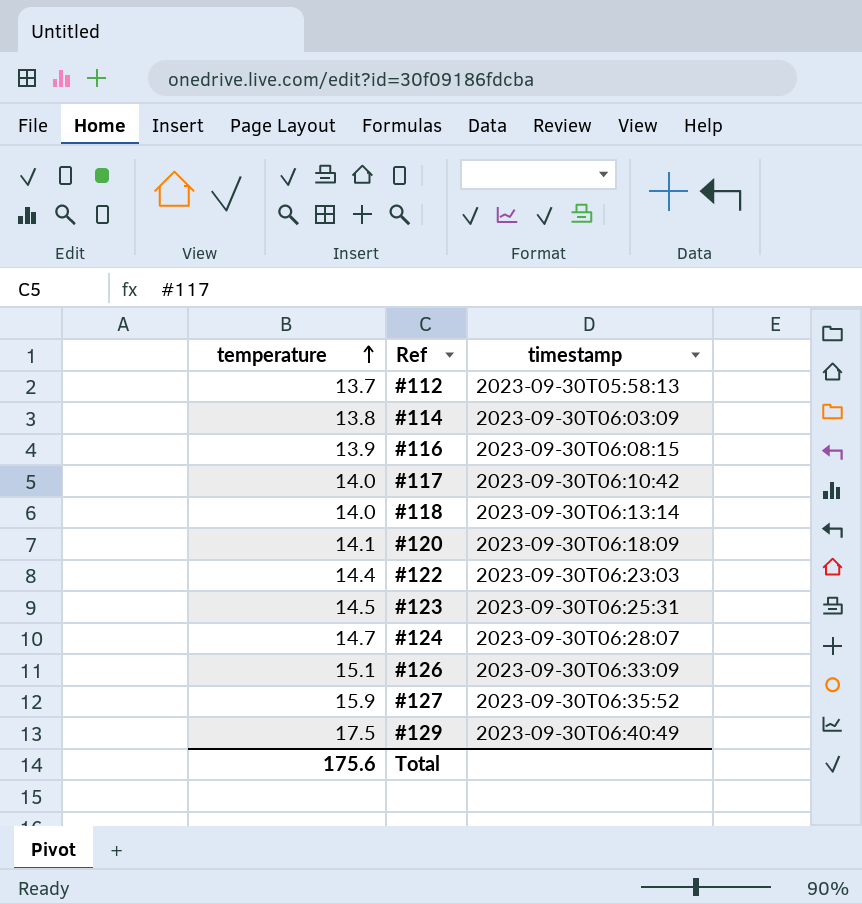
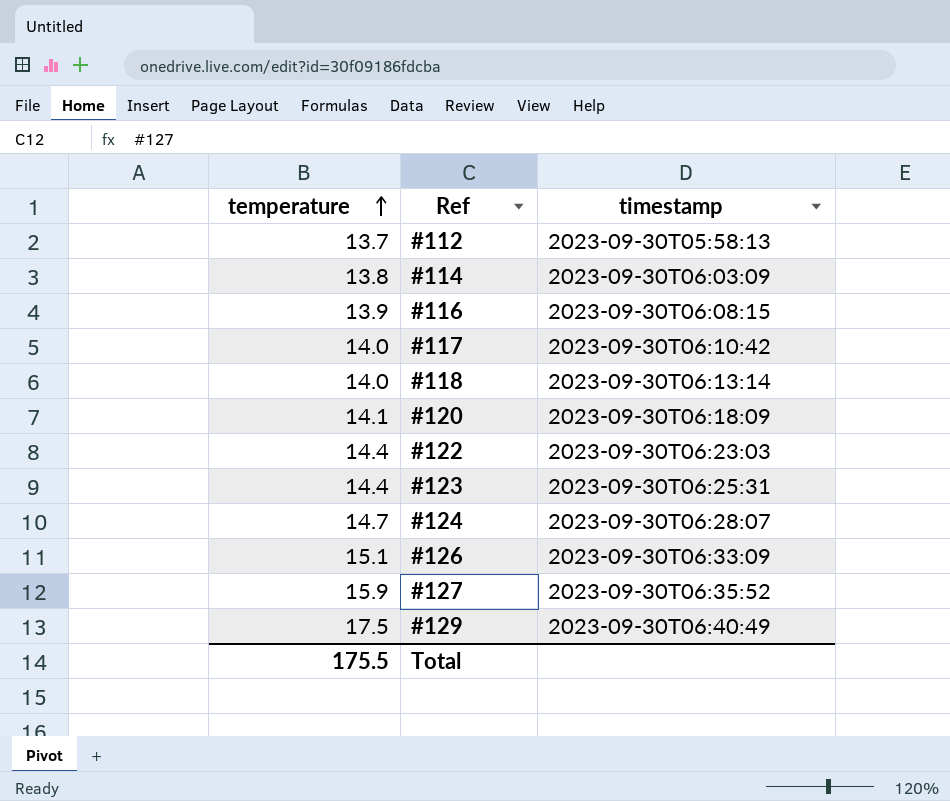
#123 | temperature: 14.5 -> 14.4
Total | temperature: 175.6 -> 175.5

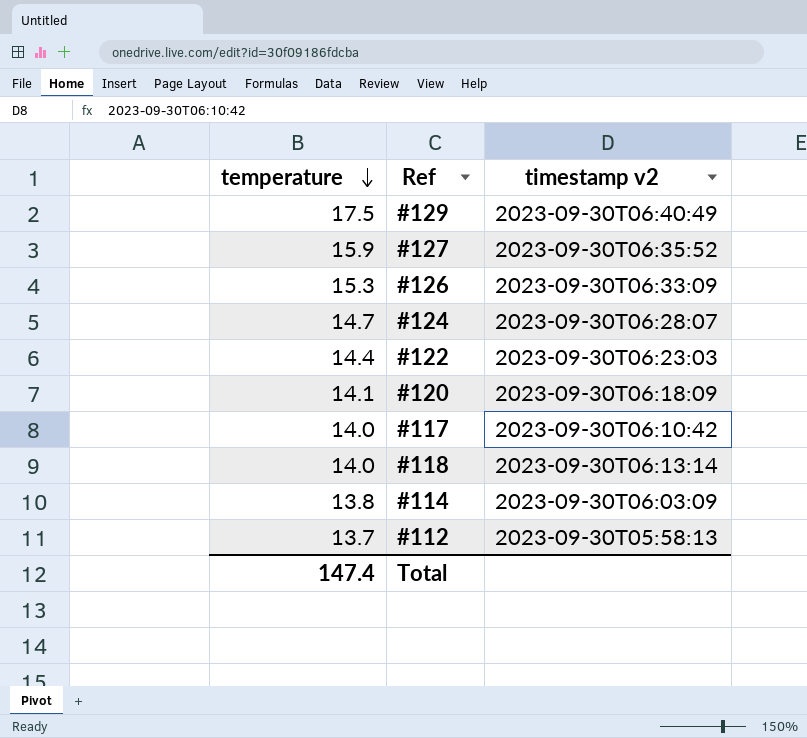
row order: temperature ascending -> temperature descending
column name: timestamp -> timestamp v2
row #116: 13.9 | 2023-09-30T06:08:15 -> none
row #123: 14.4 | 2023-09-30T06:25:31 -> none
#126 | temperature: 15.1 -> 15.3
Total | temperature: 175.5 -> 147.4

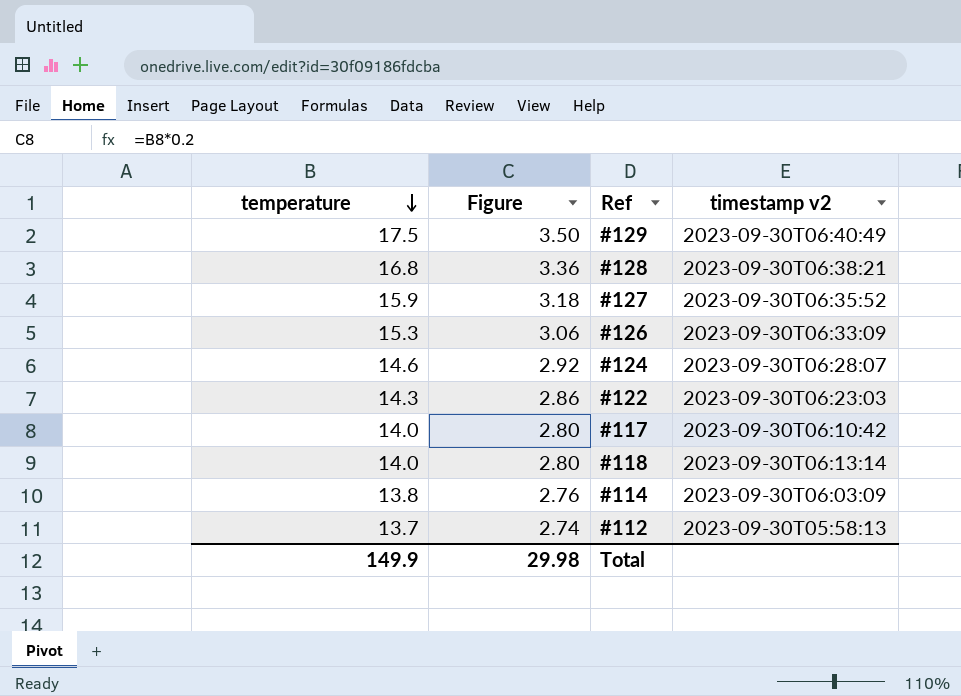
column Figure | formula: none -> [temperature] * 0.2
row #120: 14.1 | 2023-09-30T06:18:09 -> none
row #128: none -> 16.8 | 3.36 | 2023-09-30T06:38:21
#124 | temperature: 14.7 -> 14.6
#122 | temperature: 14.4 -> 14.3
Total | temperature: 147.4 -> 149.9

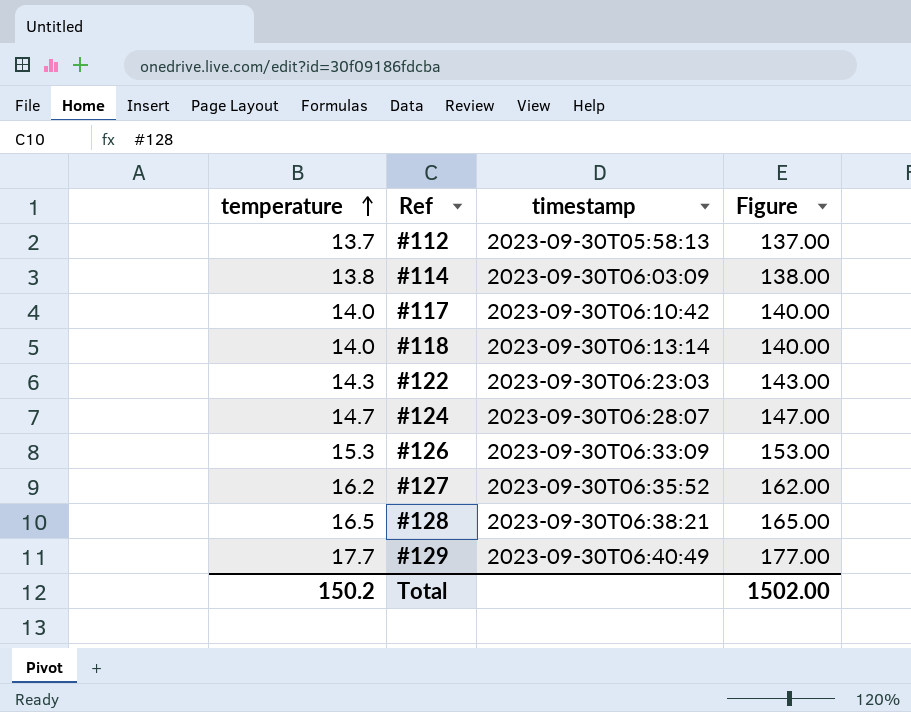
row order: temperature descending -> temperature ascending
column name: timestamp v2 -> timestamp
column Figure | formula: [temperature] * 0.2 -> [temperature] * 10
column Figure | position: 2 -> 4
#124 | temperature: 14.6 -> 14.7
#127 | temperature: 15.9 -> 16.2
#128 | temperature: 16.8 -> 16.5
#129 | temperature: 17.5 -> 17.7
Total | temperature: 149.9 -> 150.2
Total | Figure: 29.98 -> 1502.00

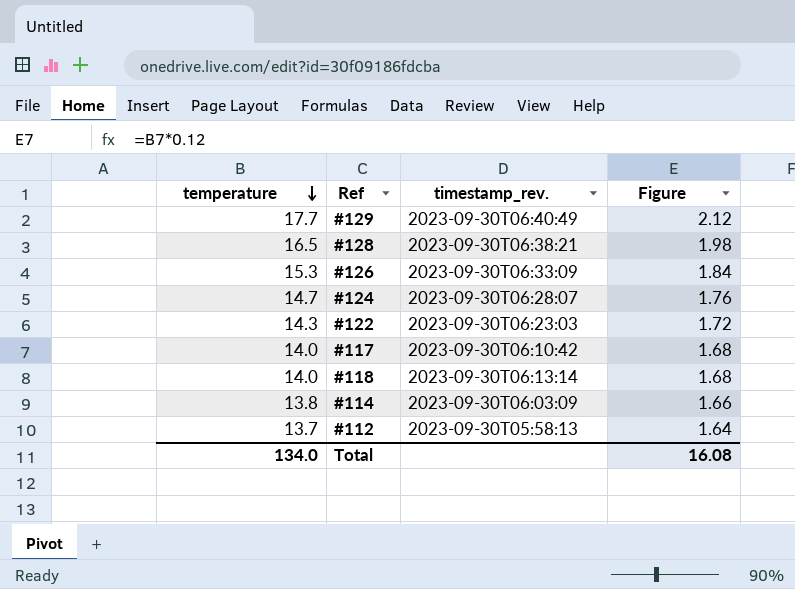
row order: temperature ascending -> temperature descending
column name: timestamp -> timestamp_rev.
column Figure | formula: [temperature] * 10 -> [temperature] * 0.12
row #127: 16.2 | 2023-09-30T06:35:52 | 162.00 -> none
Total | temperature: 150.2 -> 134.0
Total | Figure: 1502.00 -> 16.08

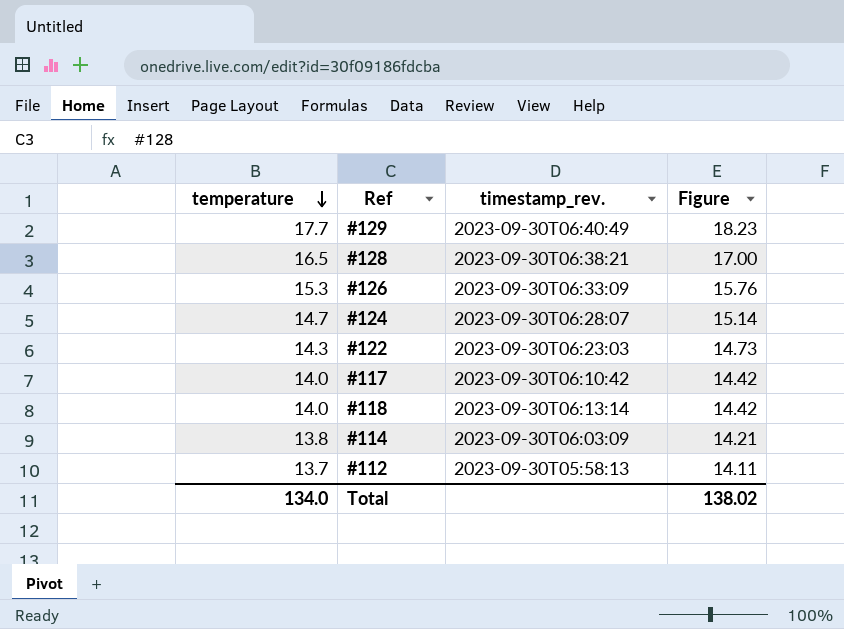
column Figure | formula: [temperature] * 0.12 -> [temperature] * 1.03
Total | Figure: 16.08 -> 138.02

